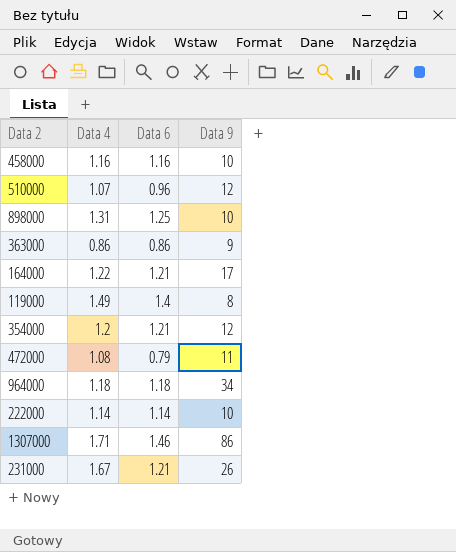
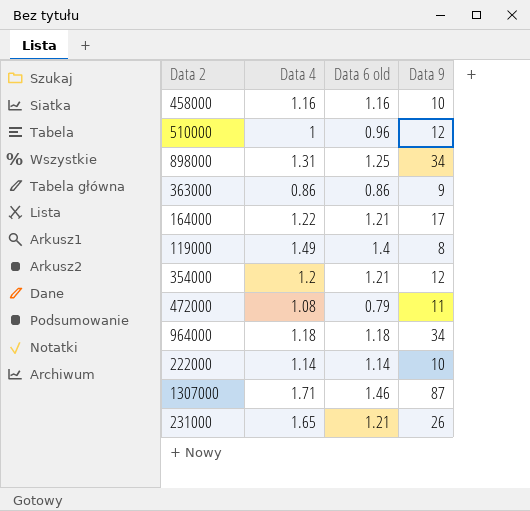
column name: Data 6 -> Data 6 old
510000 | Data 4: 1.07 -> 1
898000 | Data 9: 10 -> 34
1307000 | Data 9: 86 -> 87
231000 | Data 4: 1.67 -> 1.65

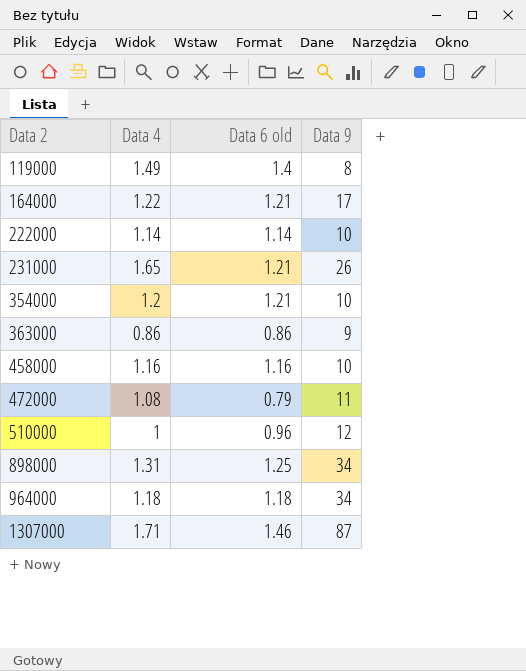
row order: none -> Data 2 ascending
354000 | Data 9: 12 -> 10

